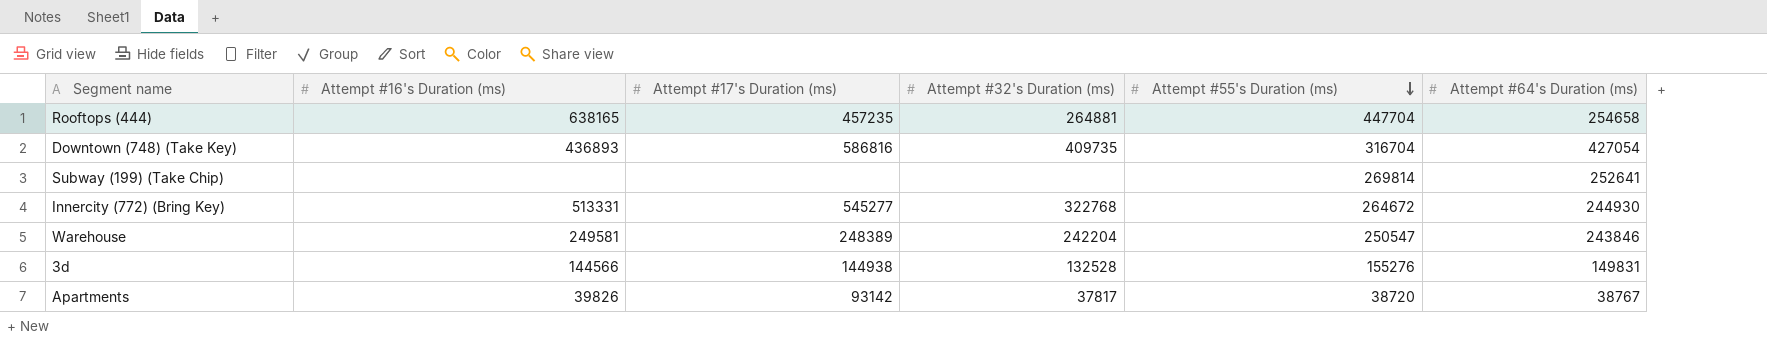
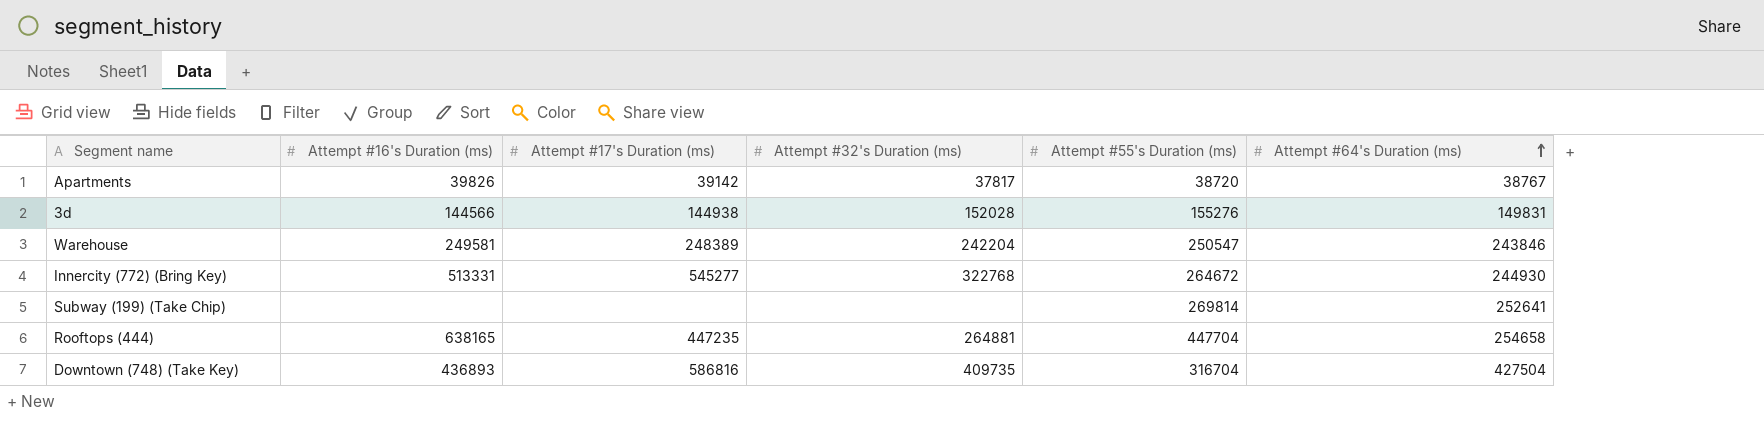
row order: Attempt #55's Duration (ms) descending -> Attempt #64's Duration (ms) ascending
Apartments | Attempt #17's Duration (ms): 93142 -> 39142
3d | Attempt #32's Duration (ms): 132528 -> 152028
Rooftops (444) | Attempt #17's Duration (ms): 457235 -> 447235
Downtown (748) (Take Key) | Attempt #64's Duration (ms): 427054 -> 427504

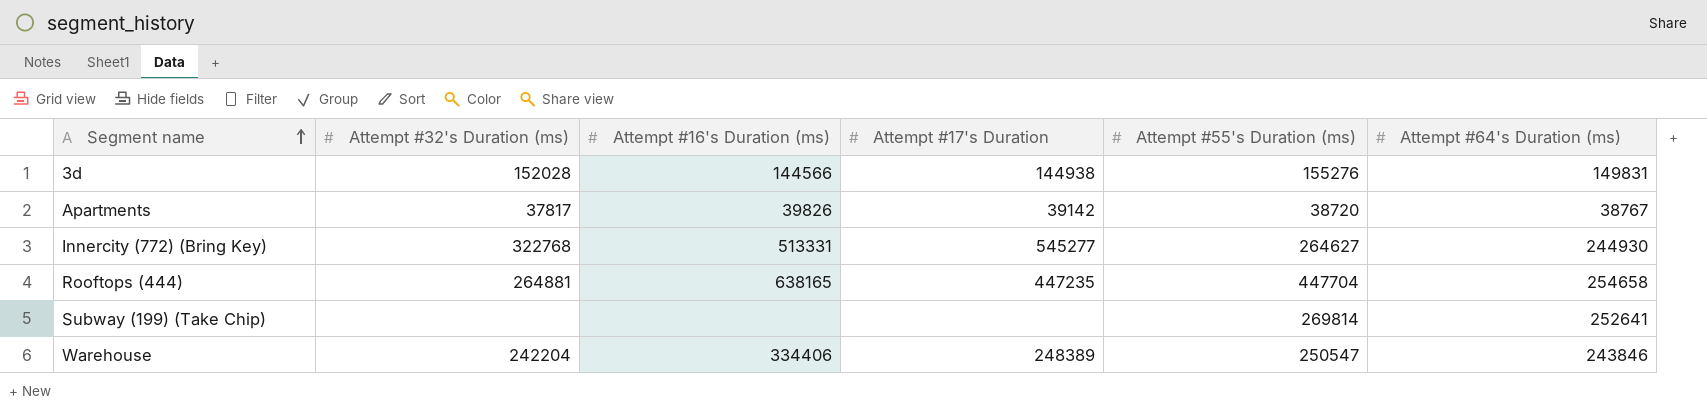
row order: Attempt #64's Duration (ms) ascending -> Segment name ascending
column Attempt #32's Duration (ms) | position: 4 -> 2
column name: Attempt #17's Duration (ms) -> Attempt #17's Duration
row Downtown (748) (Take Key): 436893 | 586816 | 409735 | 316704 | 427504 -> none
Innercity (772) (Bring Key) | Attempt #55's Duration (ms): 264672 -> 264627
Warehouse | Attempt #16's Duration (ms): 249581 -> 334406

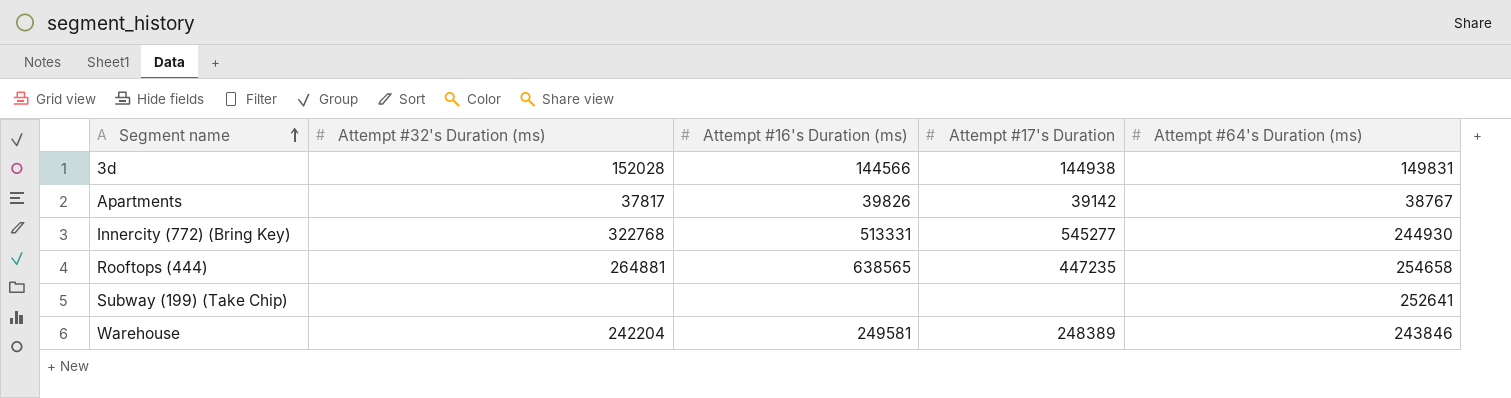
column Attempt #55's Duration (ms) | position: 5 -> none
Rooftops (444) | Attempt #16's Duration (ms): 638165 -> 638565
Warehouse | Attempt #16's Duration (ms): 334406 -> 249581

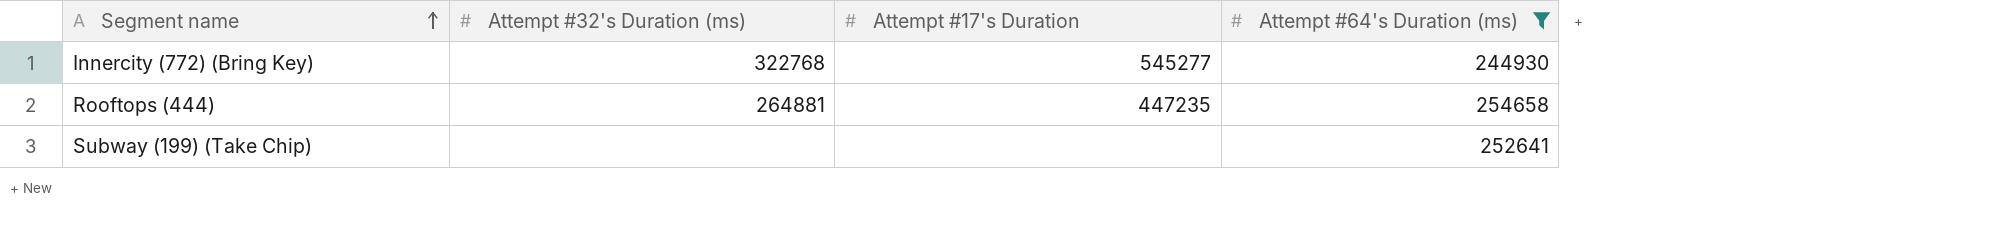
filter: none -> Attempt #64's Duration (ms) >= 244930
column Attempt #16's Duration (ms) | position: 3 -> none

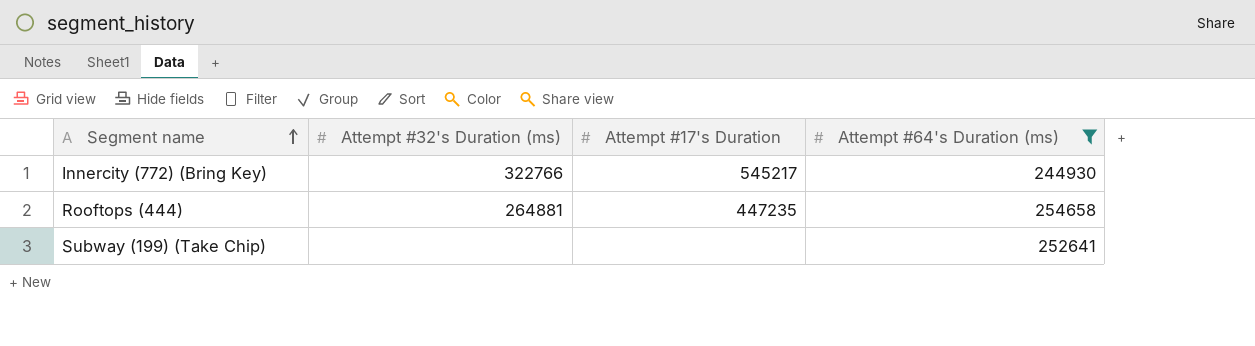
Innercity (772) (Bring Key) | Attempt #32's Duration (ms): 322768 -> 322766
Innercity (772) (Bring Key) | Attempt #17's Duration: 545277 -> 545217

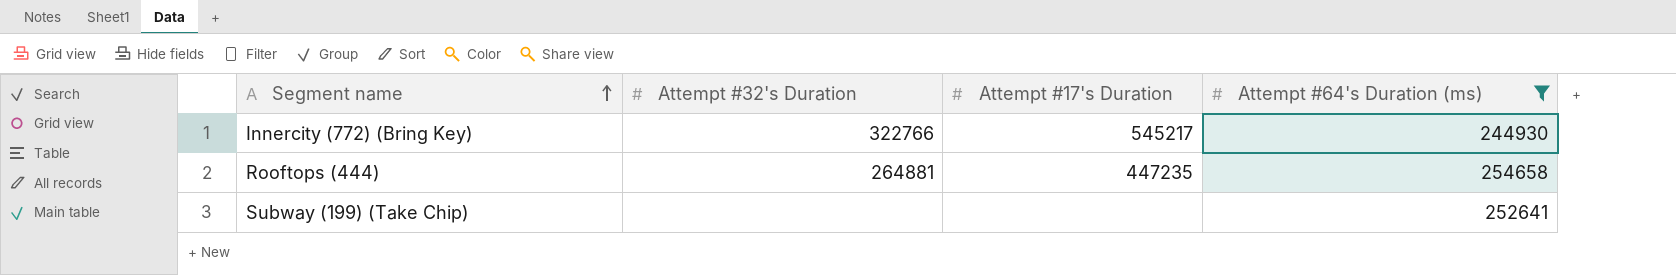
column name: Attempt #32's Duration (ms) -> Attempt #32's Duration

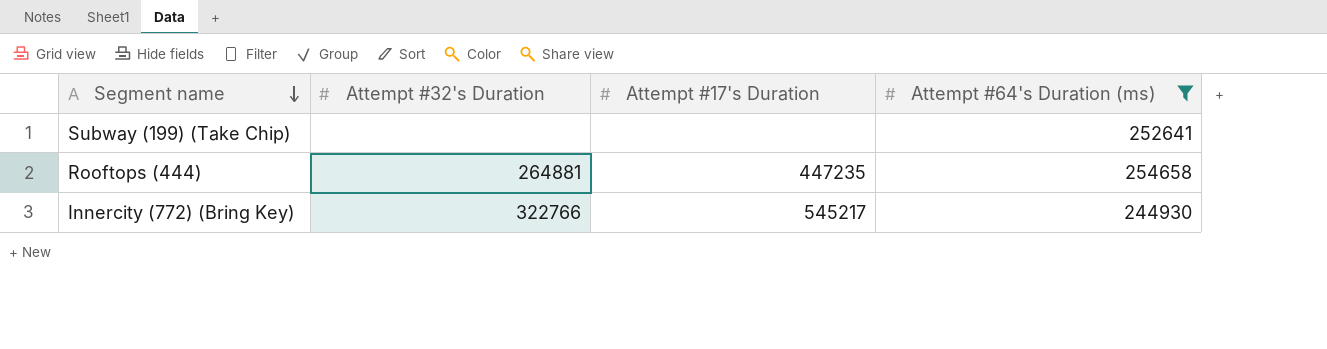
row order: Segment name ascending -> Segment name descending

